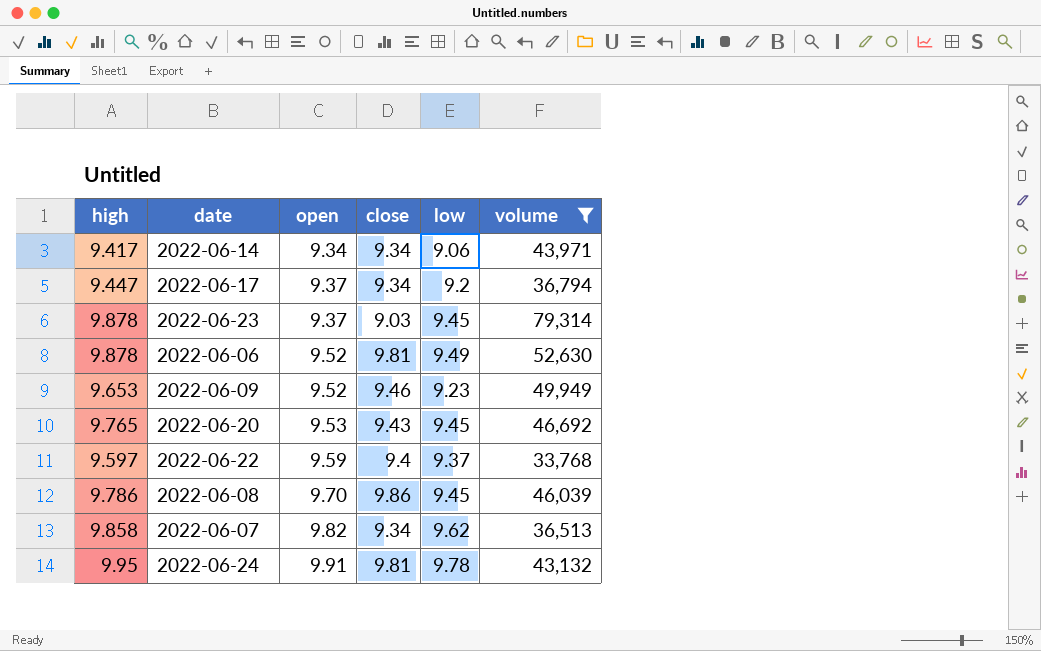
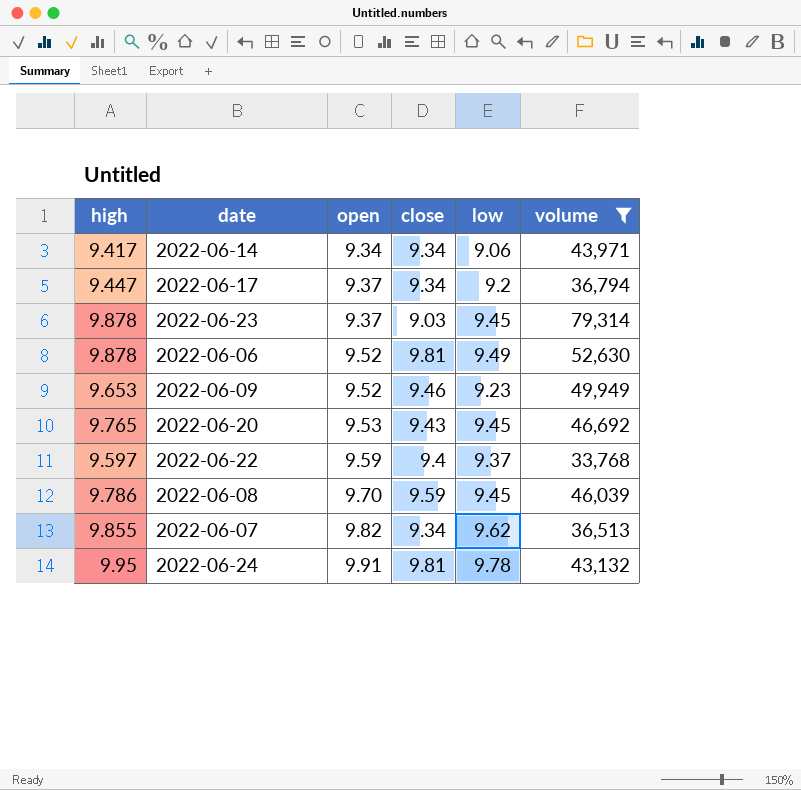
2022-06-08 | close: 9.86 -> 9.59
2022-06-07 | high: 9.858 -> 9.855

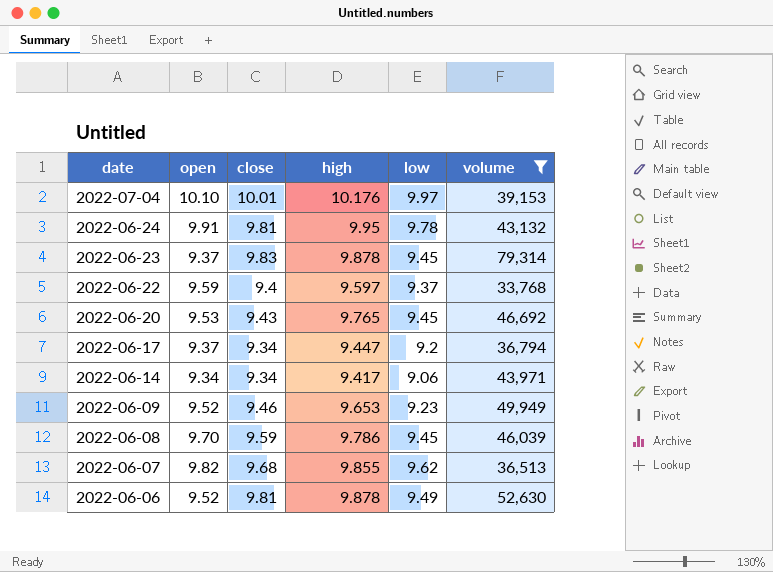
row order: open ascending -> date descending
column high | position: 1 -> 4
row 2022-07-04: none -> 10.10 | 10.01 | 10.176 | 9.97 | 39,153
2022-06-23 | close: 9.03 -> 9.83
2022-06-07 | close: 9.34 -> 9.68

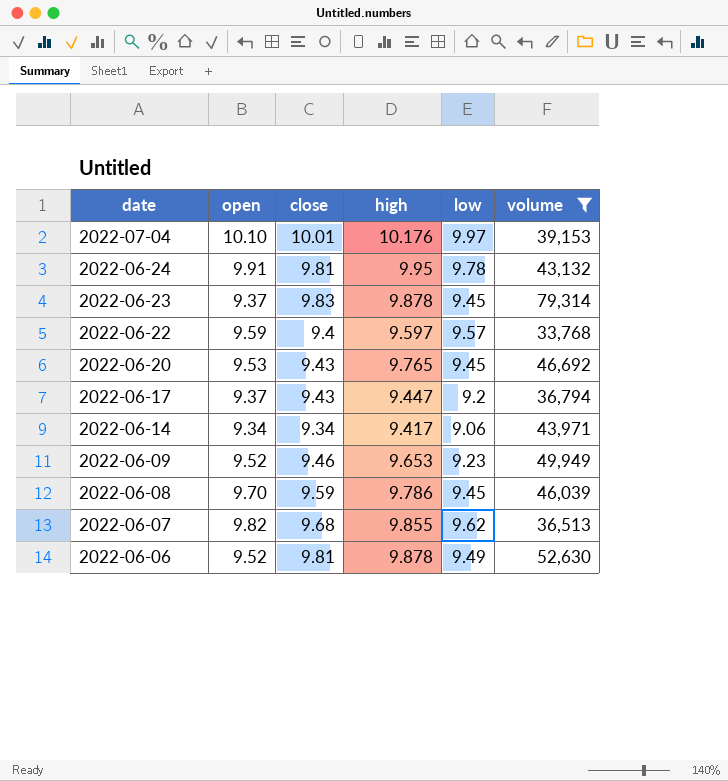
2022-06-22 | low: 9.37 -> 9.57
2022-06-17 | close: 9.34 -> 9.43

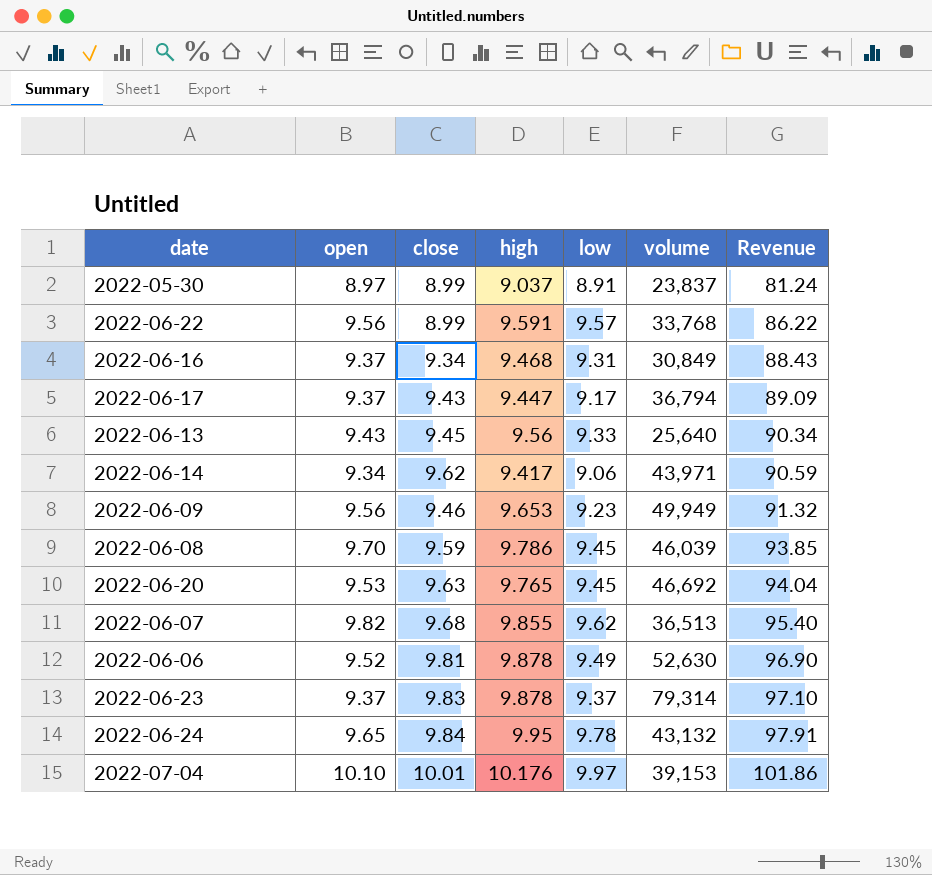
filter: volume >= 33,768 -> none
row order: date descending -> Revenue ascending
column Revenue | formula: none -> [close] * [high]
2022-06-22 | open: 9.59 -> 9.56
2022-06-22 | close: 9.4 -> 8.99
2022-06-22 | high: 9.597 -> 9.591
2022-06-17 | low: 9.2 -> 9.17
2022-06-14 | close: 9.34 -> 9.62
2022-06-09 | open: 9.52 -> 9.56
2022-06-20 | close: 9.43 -> 9.63
2022-06-23 | low: 9.45 -> 9.37
2022-06-24 | open: 9.91 -> 9.65
2022-06-24 | close: 9.81 -> 9.84

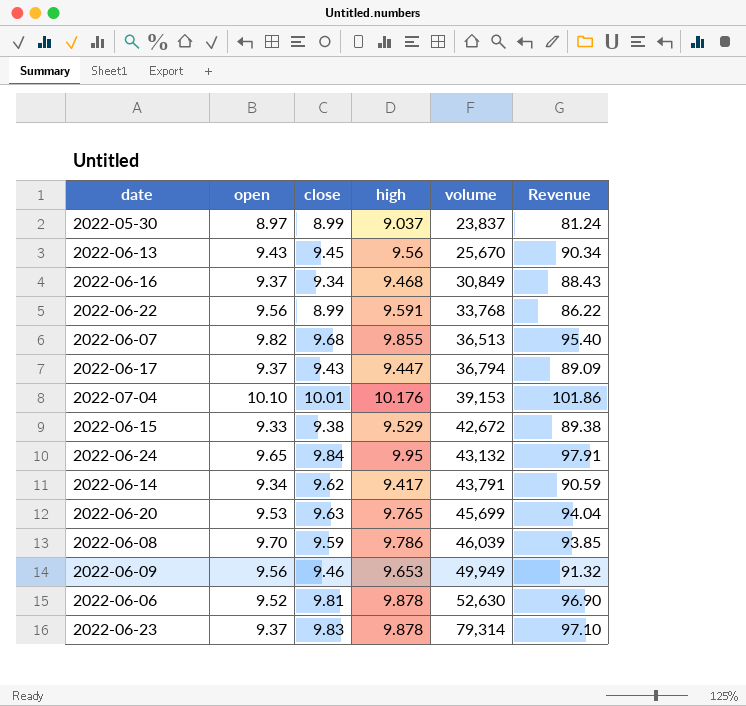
row order: Revenue ascending -> volume ascending
column low | position: 5 -> none
2022-06-13 | volume: 25,640 -> 25,670
row 2022-06-15: none -> 9.33 | 9.38 | 9.529 | 42,672 | 89.38
2022-06-14 | volume: 43,971 -> 43,791
2022-06-20 | volume: 46,692 -> 45,699

